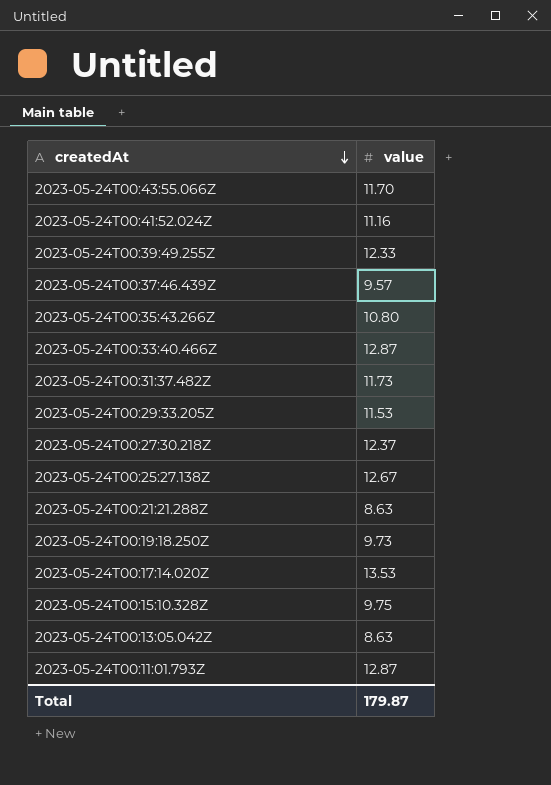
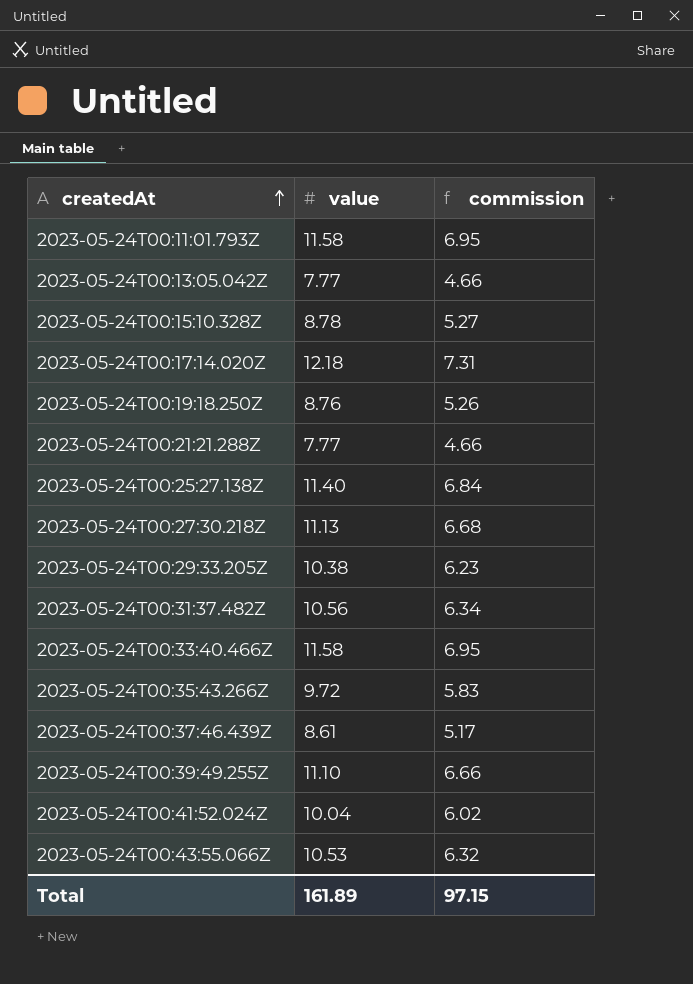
row order: createdAt descending -> createdAt ascending
column commission | formula: none -> [value] * 0.6
2023-05-24T00:11:01.793Z | value: 12.87 -> 11.58
2023-05-24T00:13:05.042Z | value: 8.63 -> 7.77
2023-05-24T00:15:10.328Z | value: 9.75 -> 8.78
2023-05-24T00:17:14.020Z | value: 13.53 -> 12.18
2023-05-24T00:19:18.250Z | value: 9.73 -> 8.76
2023-05-24T00:21:21.288Z | value: 8.63 -> 7.77
2023-05-24T00:25:27.138Z | value: 12.67 -> 11.40
2023-05-24T00:27:30.218Z | value: 12.37 -> 11.13
2023-05-24T00:29:33.205Z | value: 11.53 -> 10.38
2023-05-24T00:31:37.482Z | value: 11.73 -> 10.56
2023-05-24T00:33:40.466Z | value: 12.87 -> 11.58
2023-05-24T00:35:43.266Z | value: 10.80 -> 9.72
2023-05-24T00:37:46.439Z | value: 9.57 -> 8.61
2023-05-24T00:39:49.255Z | value: 12.33 -> 11.10
2023-05-24T00:41:52.024Z | value: 11.16 -> 10.04
2023-05-24T00:43:55.066Z | value: 11.70 -> 10.53
Total | value: 179.87 -> 161.89

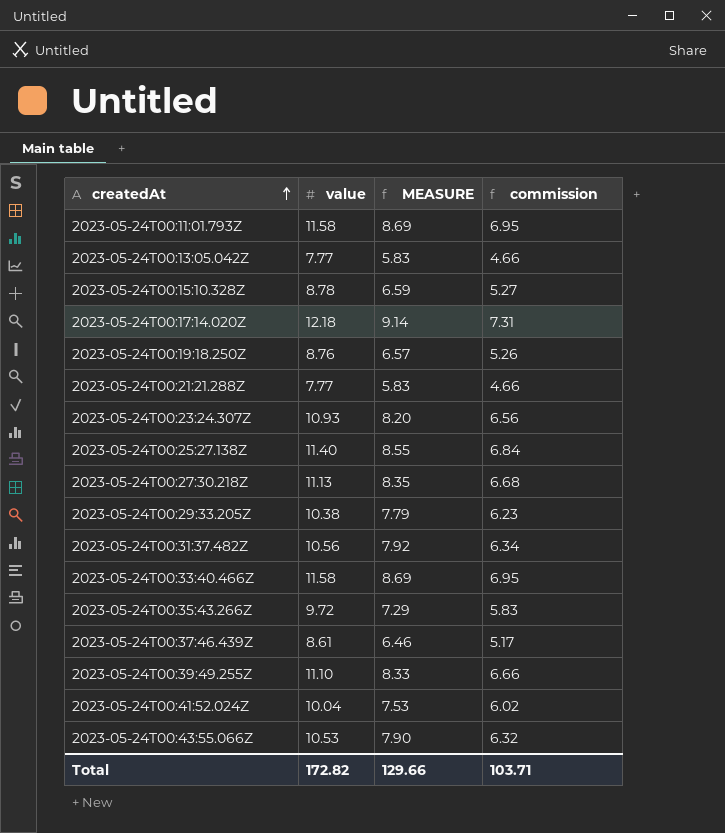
column MEASURE | formula: none -> [value] * 0.75
row 2023-05-24T00:23:24.307Z: none -> 10.93 | 8.20 | 6.56
Total | value: 161.89 -> 172.82
Total | commission: 97.15 -> 103.71

